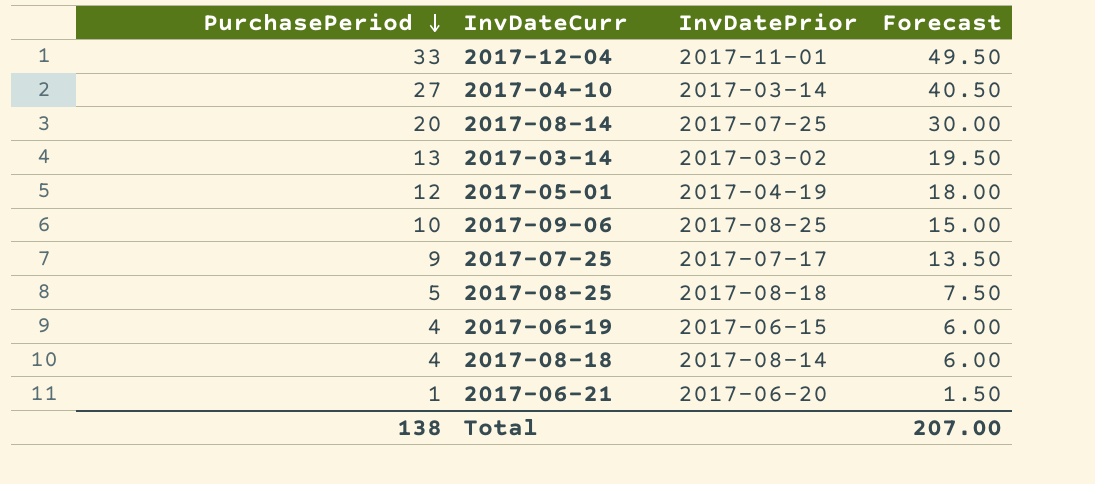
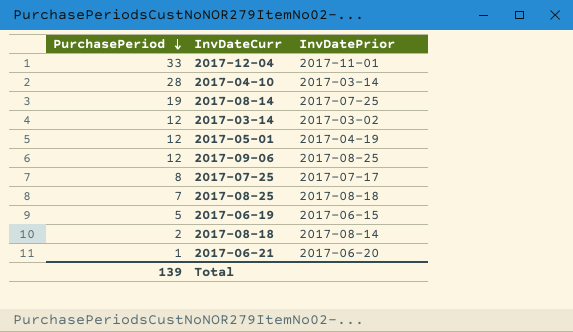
column Forecast | formula: [PurchasePeriod] * 1.5 -> none
2017-04-10 | PurchasePeriod: 27 -> 28
2017-08-14 | PurchasePeriod: 20 -> 19
2017-03-14 | PurchasePeriod: 13 -> 12
2017-09-06 | PurchasePeriod: 10 -> 12
2017-07-25 | PurchasePeriod: 9 -> 8
2017-08-25 | PurchasePeriod: 5 -> 7
2017-06-19 | PurchasePeriod: 4 -> 5
2017-08-18 | PurchasePeriod: 4 -> 2
Total | PurchasePeriod: 138 -> 139

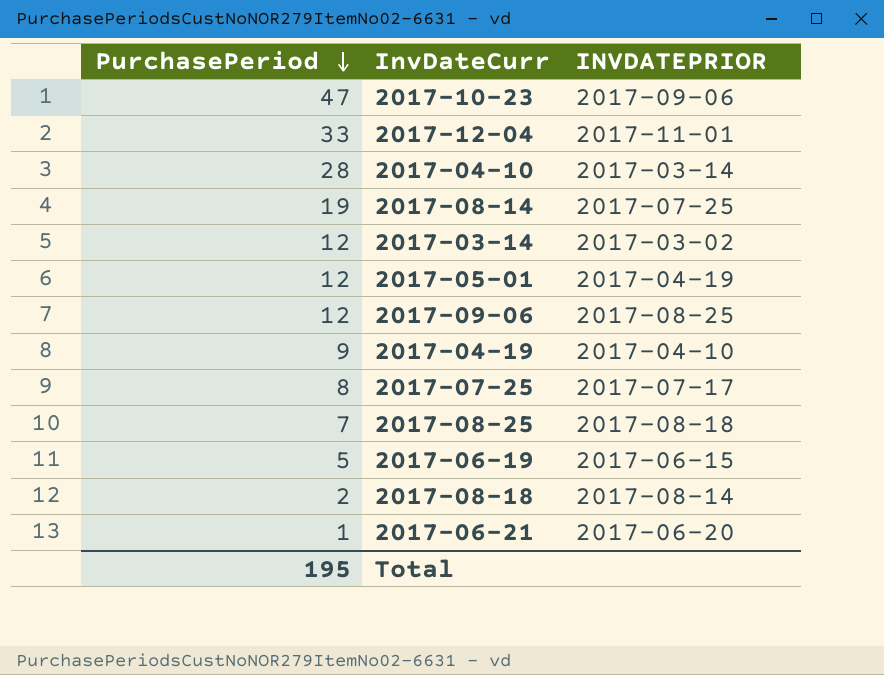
column name: InvDatePrior -> INVDATEPRIOR
row 2017-10-23: none -> 47 | 2017-09-06
row 2017-04-19: none -> 9 | 2017-04-10
Total | PurchasePeriod: 139 -> 195

